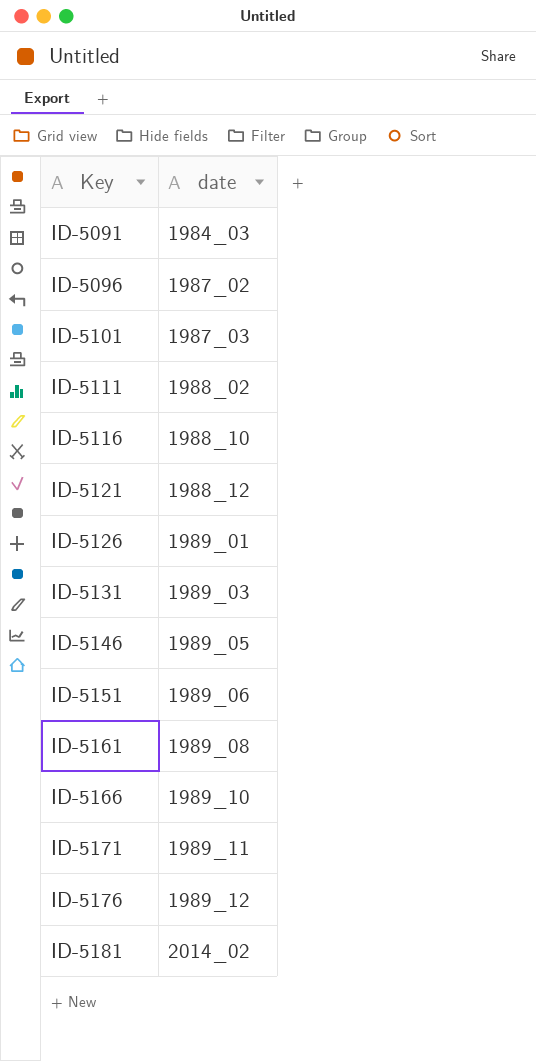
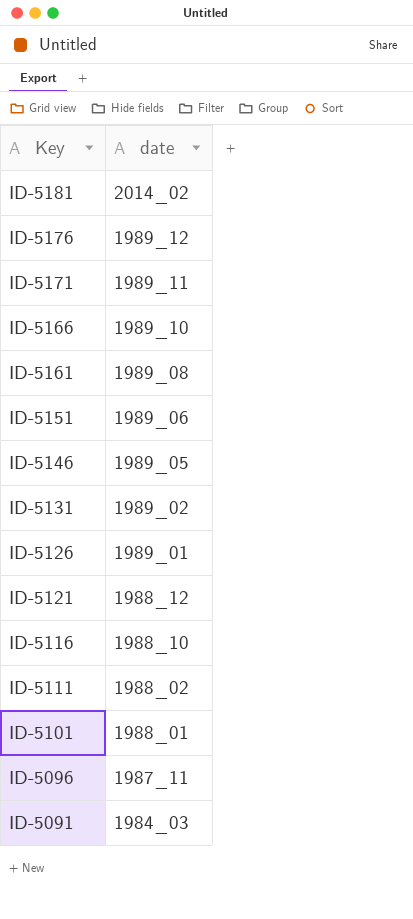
row order: Key ascending -> Key descending
ID-5131 | date: 1989_03 -> 1989_02
ID-5101 | date: 1987_03 -> 1988_01
ID-5096 | date: 1987_02 -> 1987_11

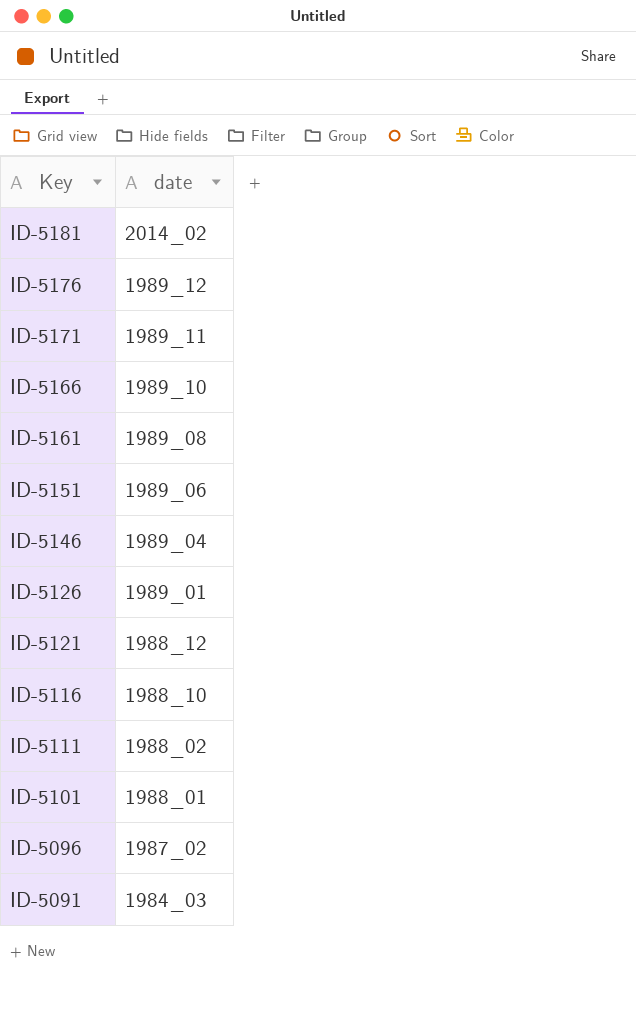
row ID-5131: 1989_02 -> none
ID-5146 | date: 1989_05 -> 1989_04
ID-5096 | date: 1987_11 -> 1987_02

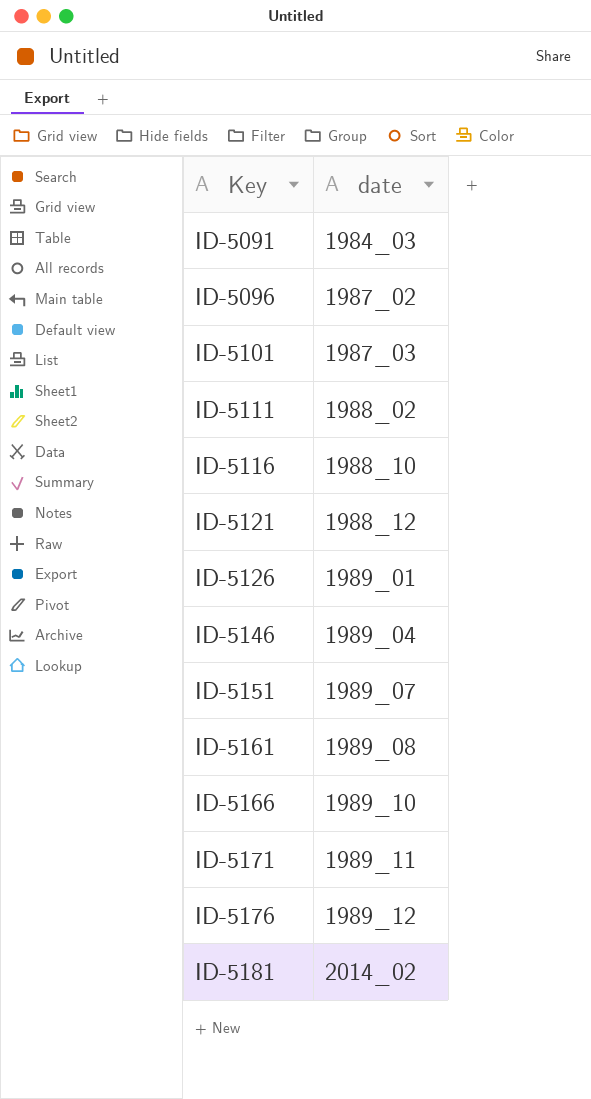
row order: Key descending -> Key ascending
ID-5101 | date: 1988_01 -> 1987_03
ID-5151 | date: 1989_06 -> 1989_07

